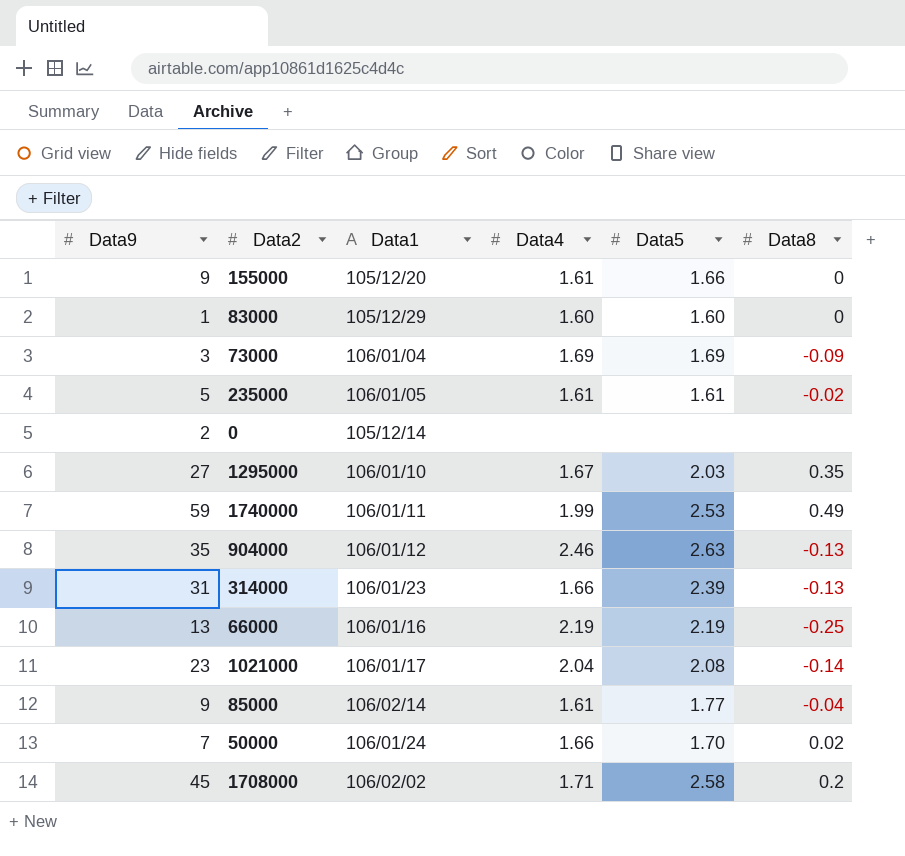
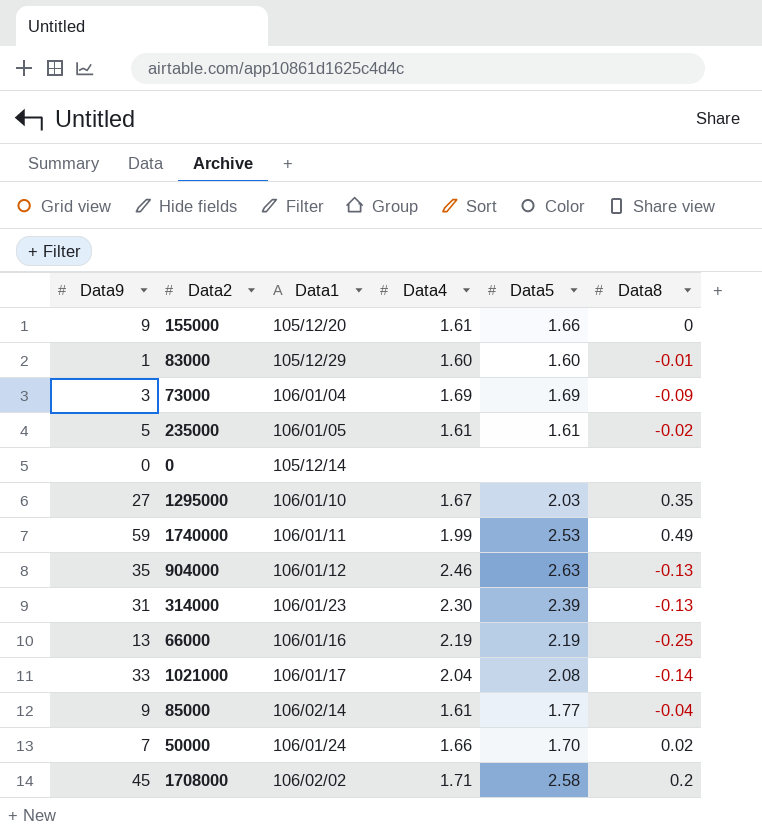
83000 | Data8: 0 -> -0.01
0 | Data9: 2 -> 0
314000 | Data4: 1.66 -> 2.30
1021000 | Data9: 23 -> 33

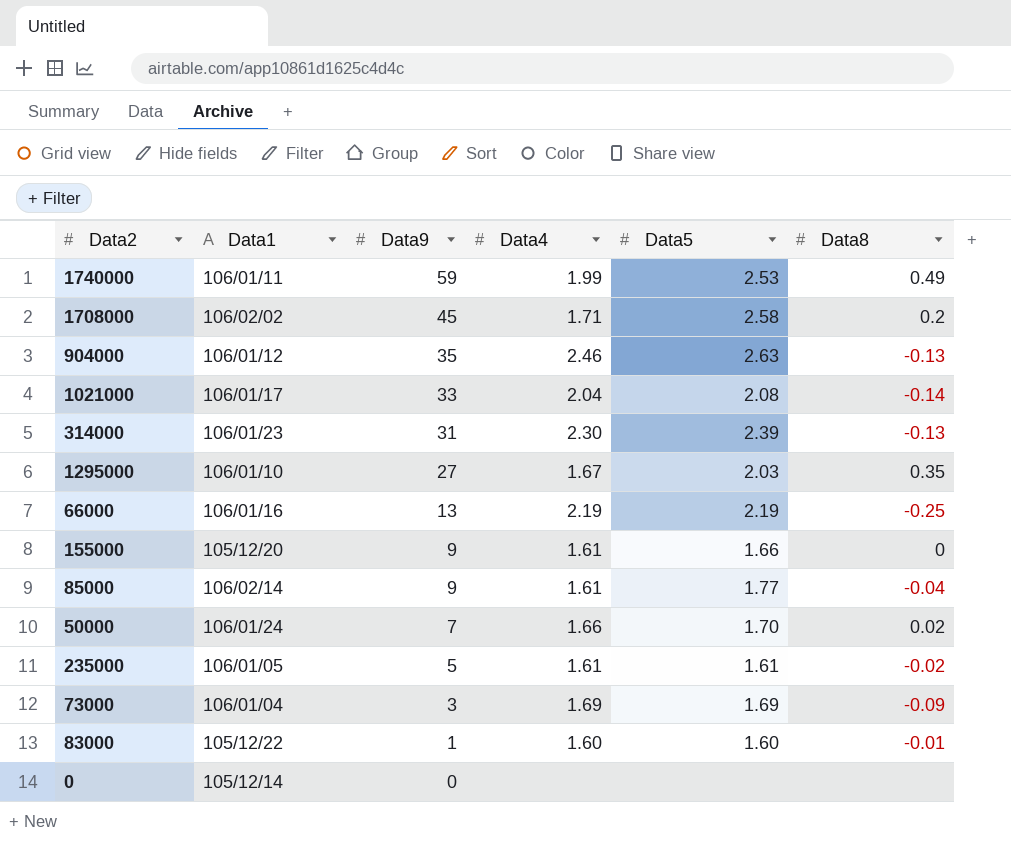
row order: none -> Data9 descending
column Data9 | position: 1 -> 3
83000 | Data1: 105/12/29 -> 105/12/22

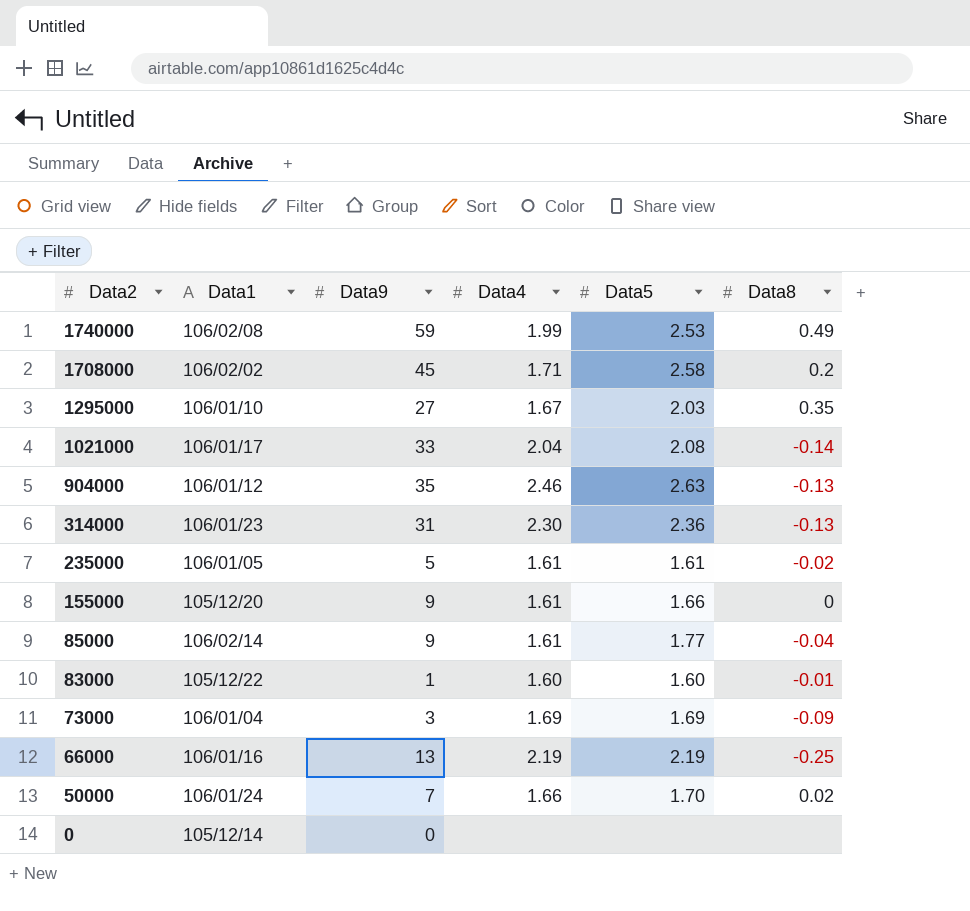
row order: Data9 descending -> Data2 descending
1740000 | Data1: 106/01/11 -> 106/02/08
314000 | Data5: 2.39 -> 2.36

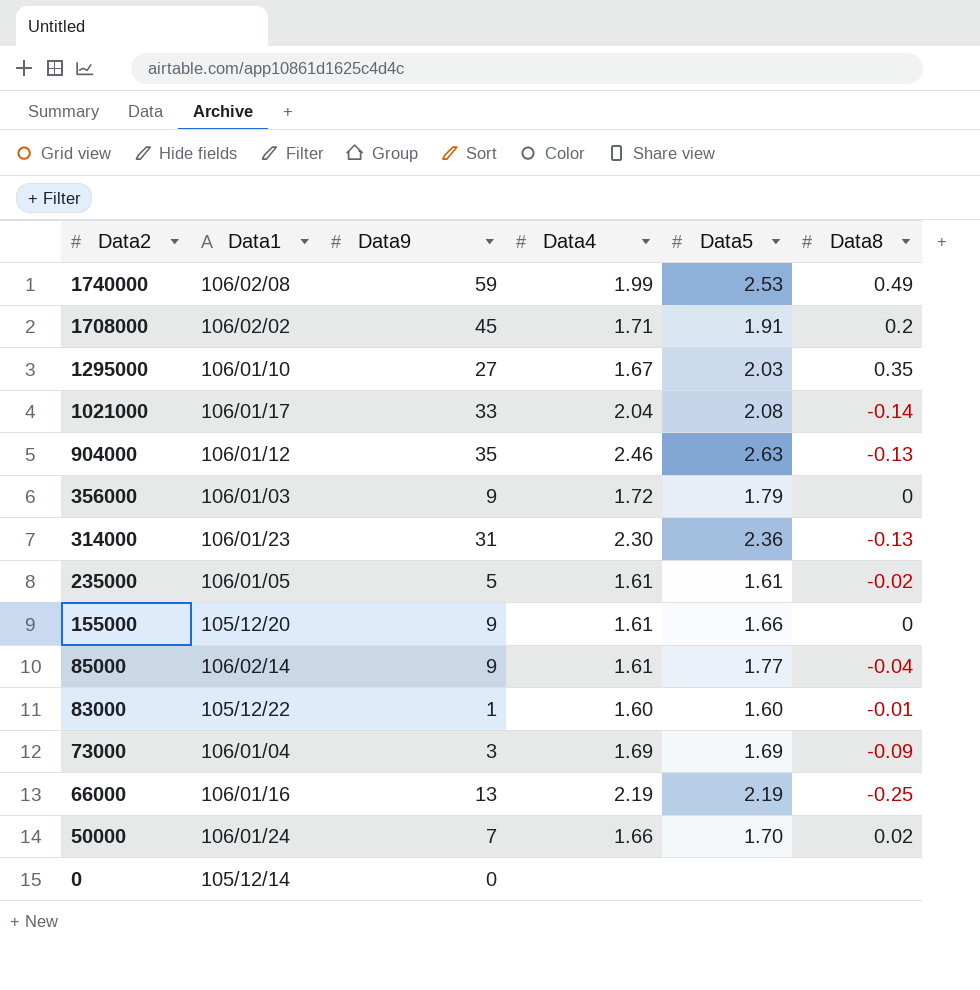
1708000 | Data5: 2.58 -> 1.91
row 356000: none -> 106/01/03 | 9 | 1.72 | 1.79 | 0

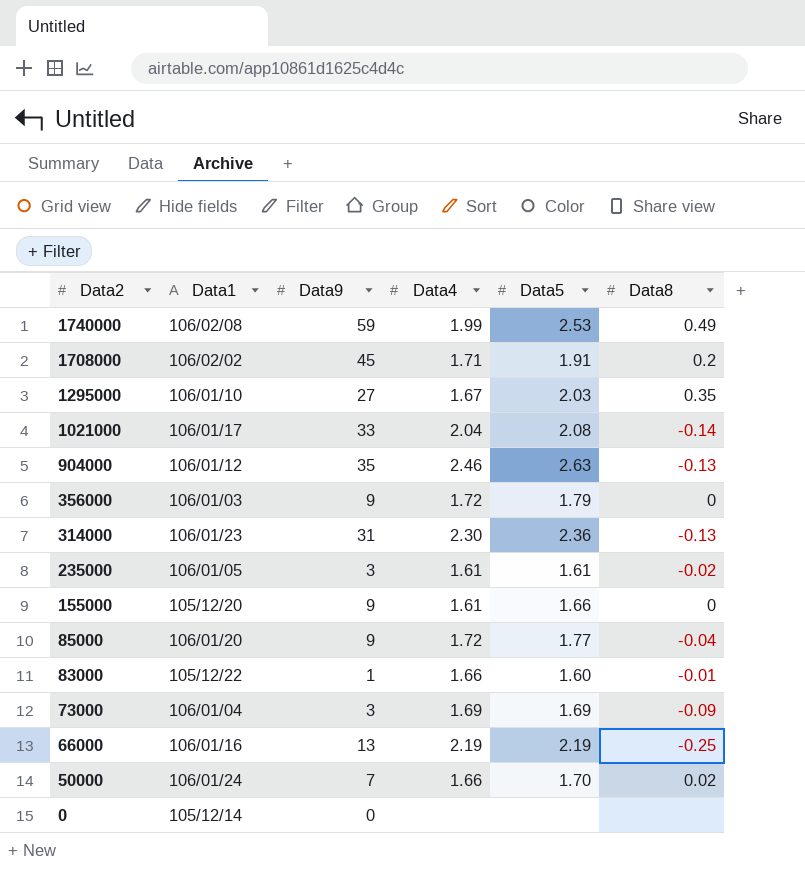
235000 | Data9: 5 -> 3
85000 | Data1: 106/02/14 -> 106/01/20
85000 | Data4: 1.61 -> 1.72
83000 | Data4: 1.60 -> 1.66

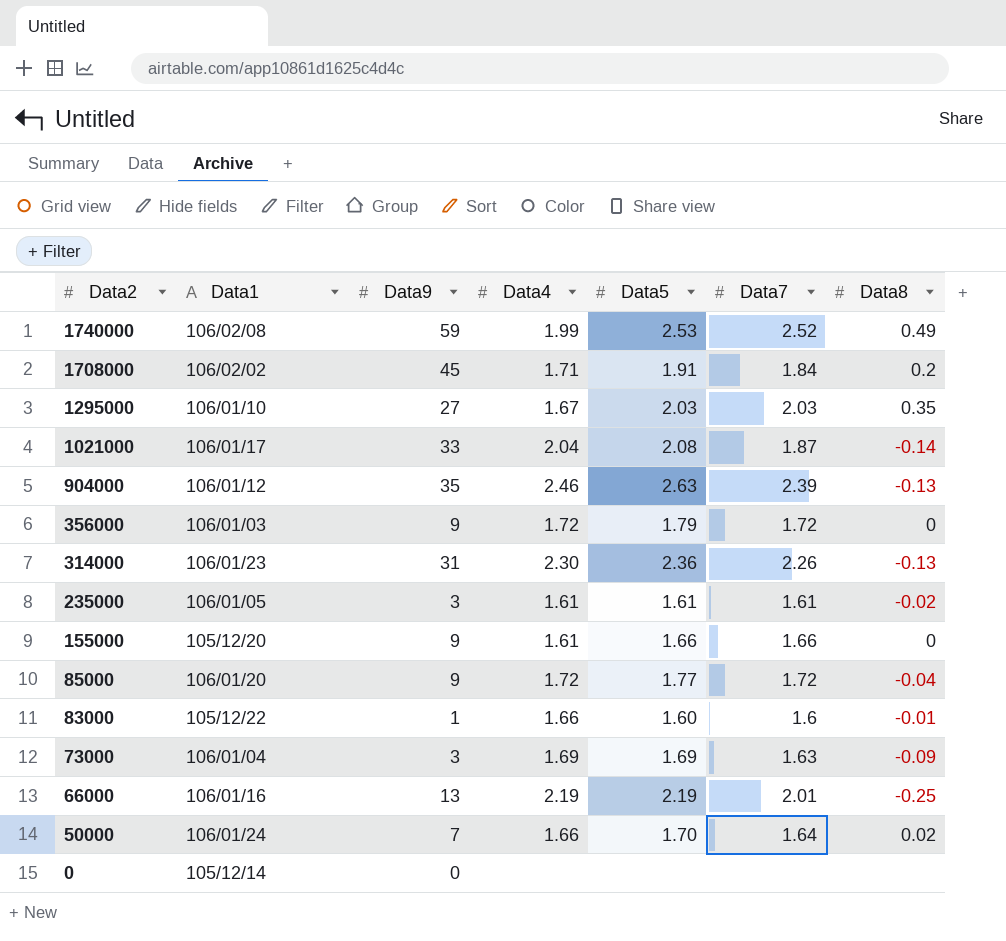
column Data7 | position: none -> 6

